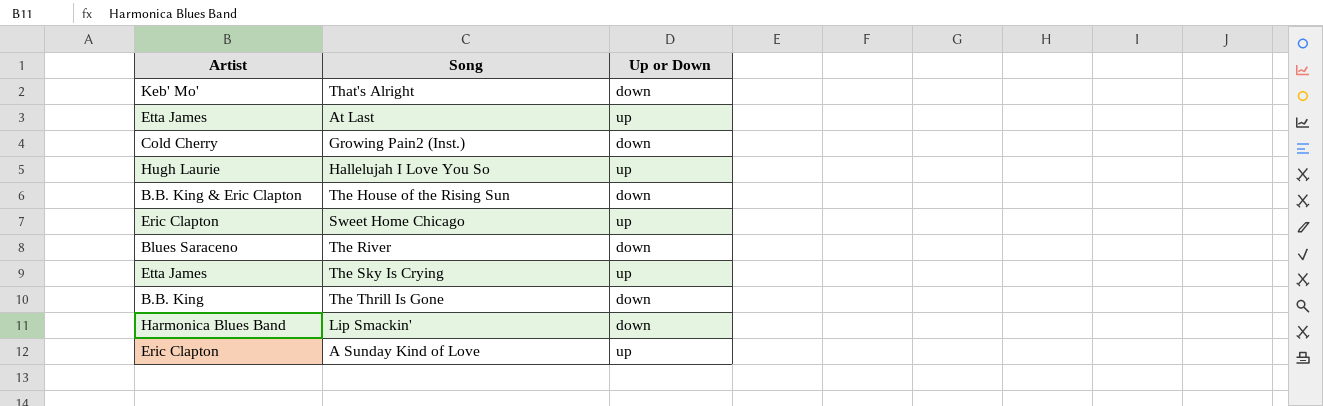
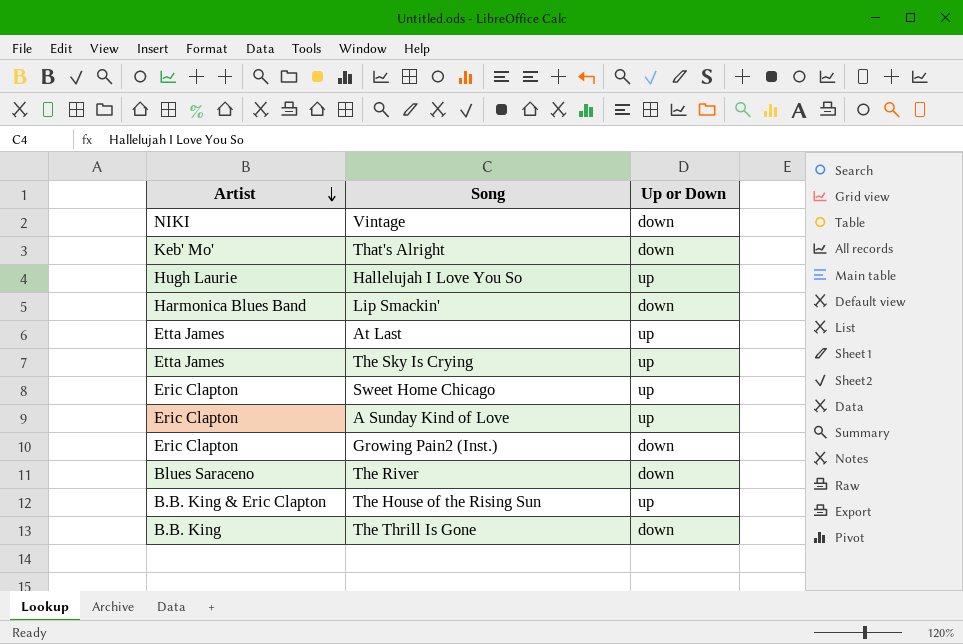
row order: none -> Artist descending
row Vintage: none -> NIKI | down
Growing Pain2 (Inst.) | Artist: Cold Cherry -> Eric Clapton
The House of the Rising Sun | Up or Down: down -> up

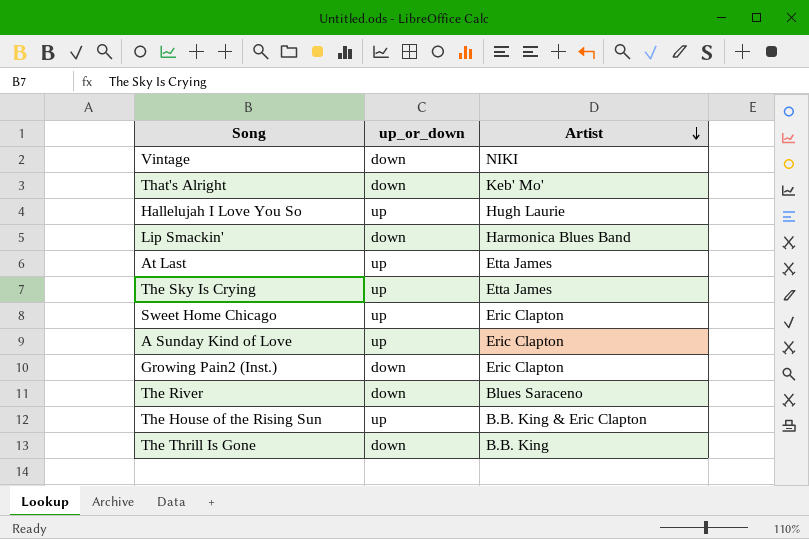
column name: Up or Down -> up_or_down
column Artist | position: 1 -> 3

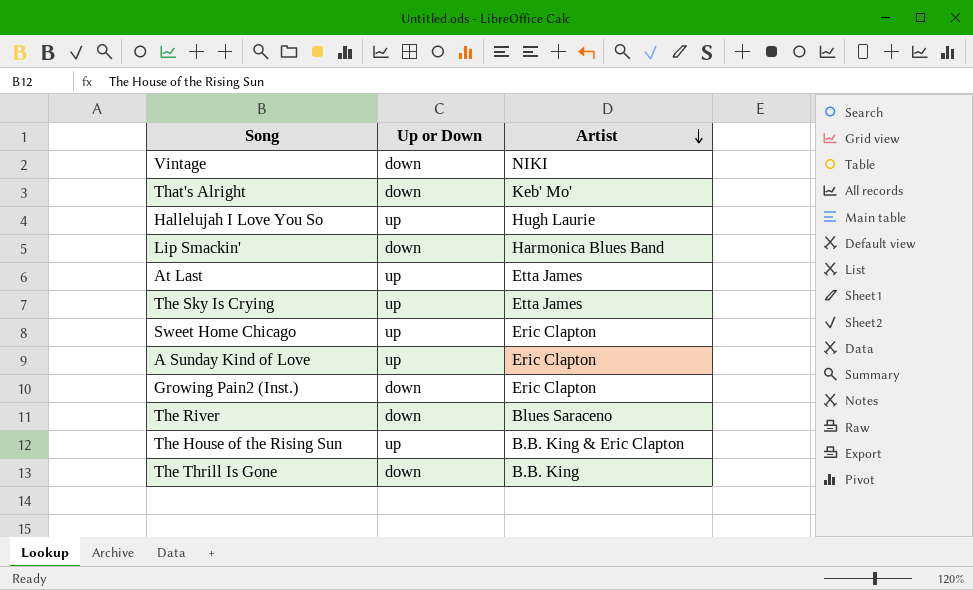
column name: up_or_down -> Up or Down

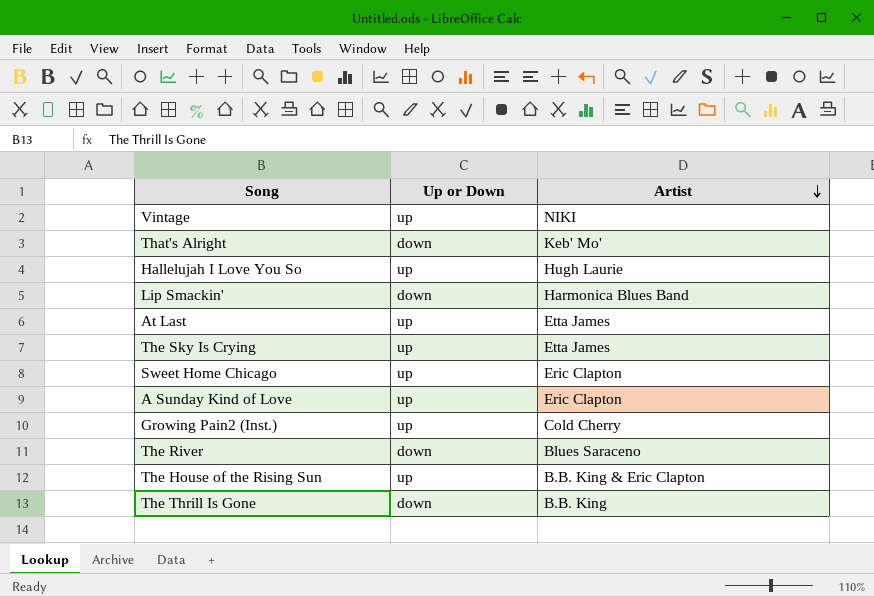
Vintage | Up or Down: down -> up
Growing Pain2 (Inst.) | Up or Down: down -> up
Growing Pain2 (Inst.) | Artist: Eric Clapton -> Cold Cherry

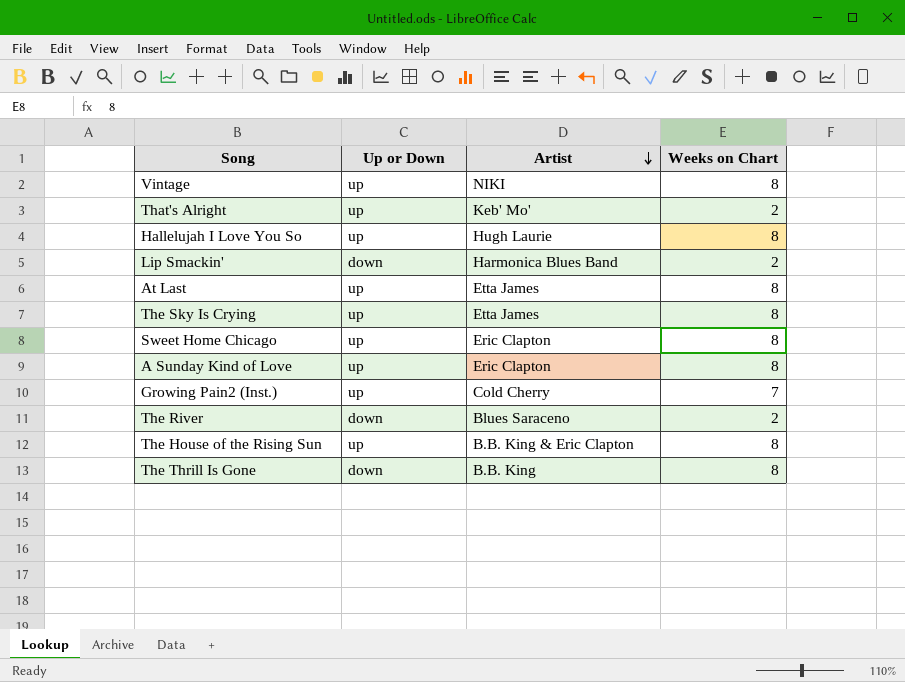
column Weeks on Chart | position: none -> 4
That's Alright | Up or Down: down -> up

